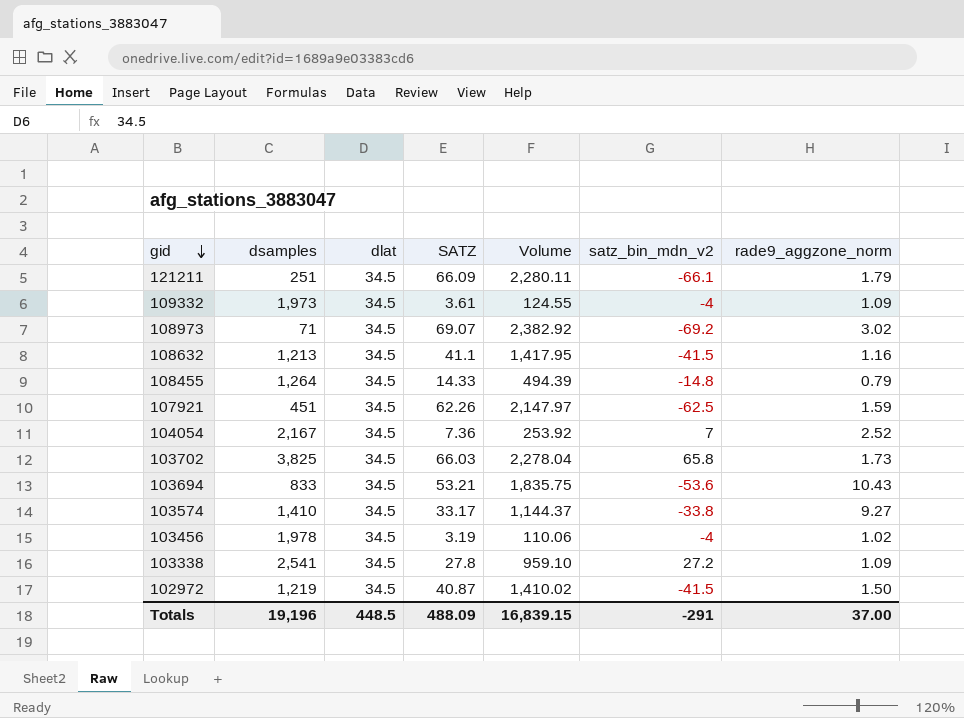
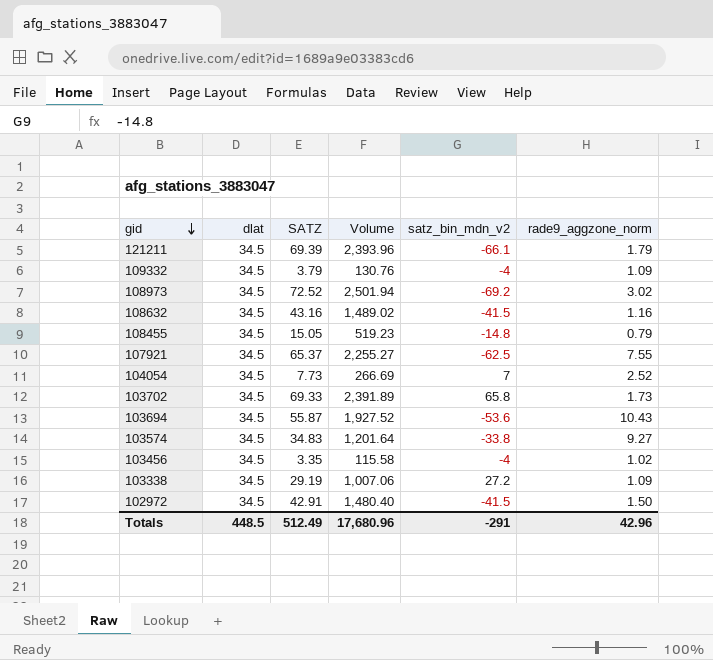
column dsamples | position: 2 -> none
121211 | SATZ: 66.09 -> 69.39
121211 | Volume: 2,280.11 -> 2,393.96
109332 | SATZ: 3.61 -> 3.79
109332 | Volume: 124.55 -> 130.76
108973 | SATZ: 69.07 -> 72.52
108973 | Volume: 2,382.92 -> 2,501.94
108632 | SATZ: 41.1 -> 43.16
108632 | Volume: 1,417.95 -> 1,489.02
108455 | SATZ: 14.33 -> 15.05
108455 | Volume: 494.39 -> 519.23
107921 | SATZ: 62.26 -> 65.37
107921 | Volume: 2,147.97 -> 2,255.27
107921 | rade9_aggzone_norm: 1.59 -> 7.55
104054 | SATZ: 7.36 -> 7.73
104054 | Volume: 253.92 -> 266.69
103702 | SATZ: 66.03 -> 69.33
103702 | Volume: 2,278.04 -> 2,391.89
103694 | SATZ: 53.21 -> 55.87
103694 | Volume: 1,835.75 -> 1,927.52
103574 | SATZ: 33.17 -> 34.83
103574 | Volume: 1,144.37 -> 1,201.64
103456 | SATZ: 3.19 -> 3.35
103456 | Volume: 110.06 -> 115.58
103338 | SATZ: 27.8 -> 29.19
103338 | Volume: 959.10 -> 1,007.06
102972 | SATZ: 40.87 -> 42.91
102972 | Volume: 1,410.02 -> 1,480.40
Totals | SATZ: 488.09 -> 512.49
Totals | Volume: 16,839.15 -> 17,680.96
Totals | rade9_aggzone_norm: 37.00 -> 42.96

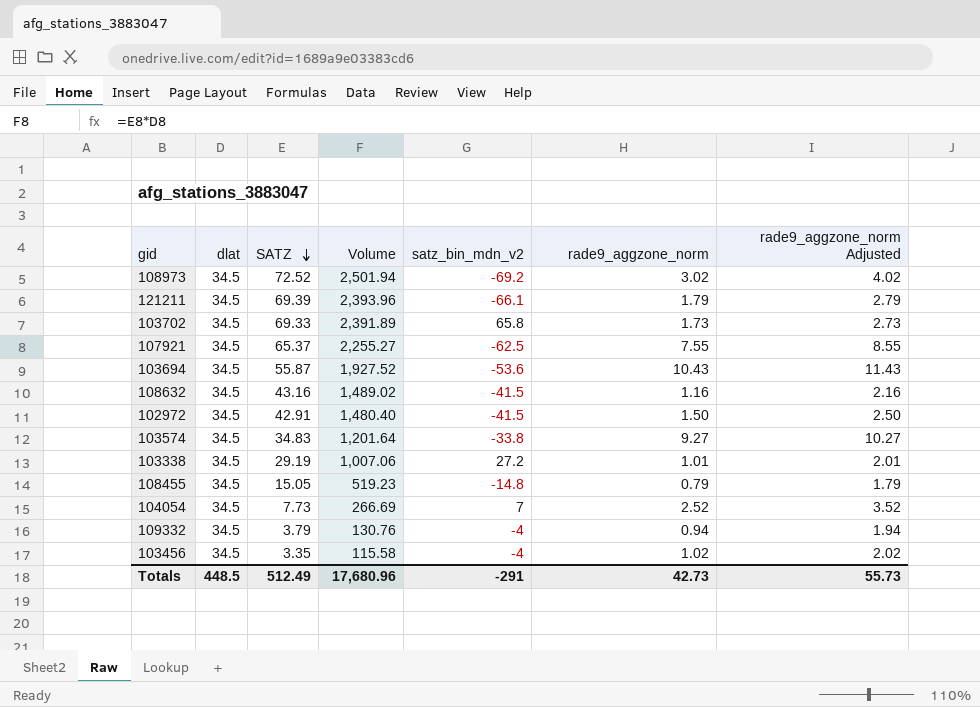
row order: gid descending -> SATZ descending
column rade9_aggzone_norm Adjusted | formula: none -> [rade9_aggzone_norm] + 1
103338 | rade9_aggzone_norm: 1.09 -> 1.01
109332 | rade9_aggzone_norm: 1.09 -> 0.94
Totals | rade9_aggzone_norm: 42.96 -> 42.73

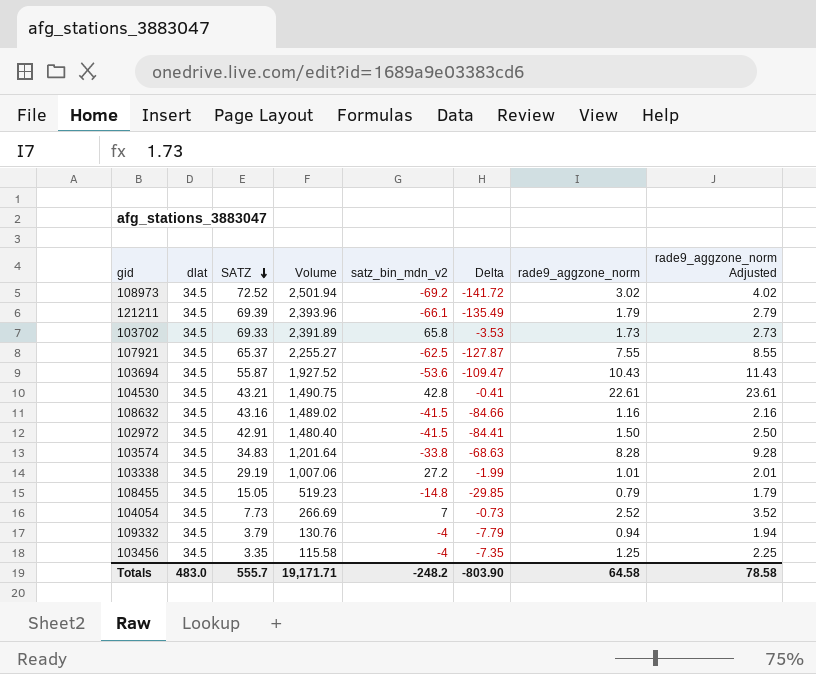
column Delta | formula: none -> [satz_bin_mdn_v2] - [SATZ]
row 104530: none -> 34.5 | 43.21 | 1,490.75 | 42.8 | -0.41 | 22.61 | 23.61
103574 | rade9_aggzone_norm: 9.27 -> 8.28
103574 | rade9_aggzone_norm Adjusted: 10.27 -> 9.28
103456 | rade9_aggzone_norm: 1.02 -> 1.25
103456 | rade9_aggzone_norm Adjusted: 2.02 -> 2.25
Totals | dlat: 448.5 -> 483.0
Totals | SATZ: 512.49 -> 555.7
Totals | Volume: 17,680.96 -> 19,171.71
Totals | satz_bin_mdn_v2: -291 -> -248.2
Totals | rade9_aggzone_norm: 42.73 -> 64.58
Totals | rade9_aggzone_norm Adjusted: 55.73 -> 78.58

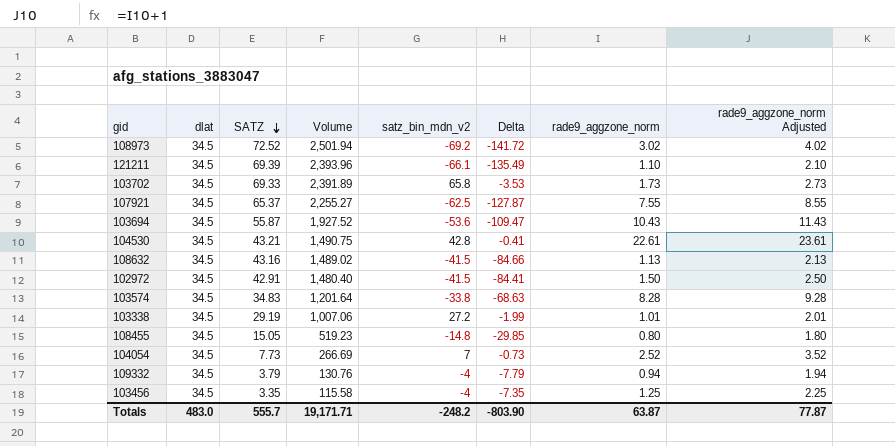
121211 | rade9_aggzone_norm: 1.79 -> 1.10
121211 | rade9_aggzone_norm Adjusted: 2.79 -> 2.10
108632 | rade9_aggzone_norm: 1.16 -> 1.13
108632 | rade9_aggzone_norm Adjusted: 2.16 -> 2.13
108455 | rade9_aggzone_norm: 0.79 -> 0.80
108455 | rade9_aggzone_norm Adjusted: 1.79 -> 1.80
Totals | rade9_aggzone_norm: 64.58 -> 63.87
Totals | rade9_aggzone_norm Adjusted: 78.58 -> 77.87

